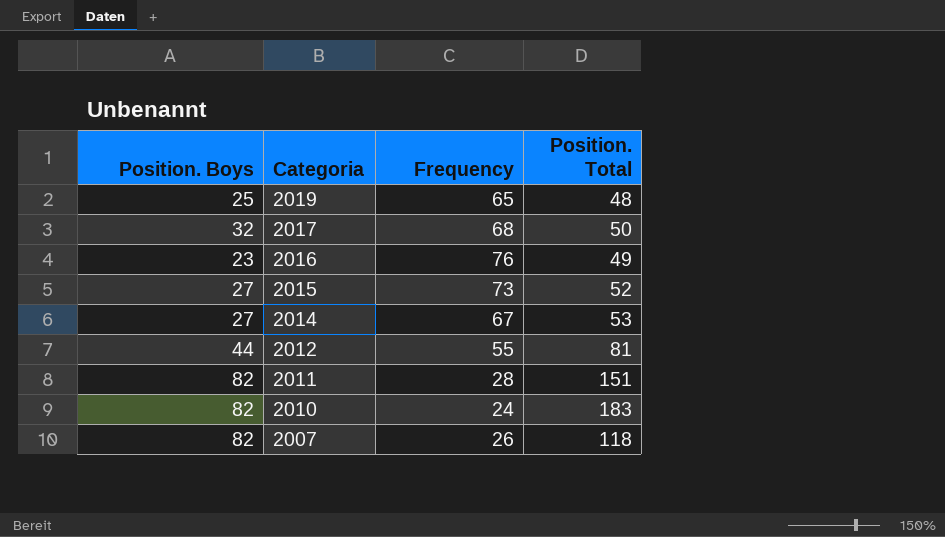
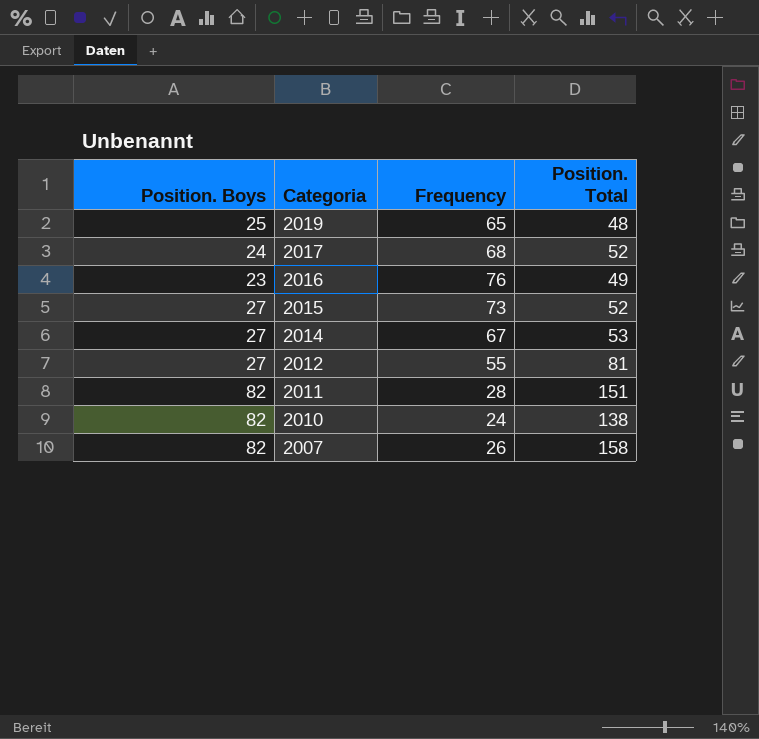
2017 | Position. Boys: 32 -> 24
2017 | Position. Total: 50 -> 52
2012 | Position. Boys: 44 -> 27
2010 | Position. Total: 183 -> 138
2007 | Position. Total: 118 -> 158

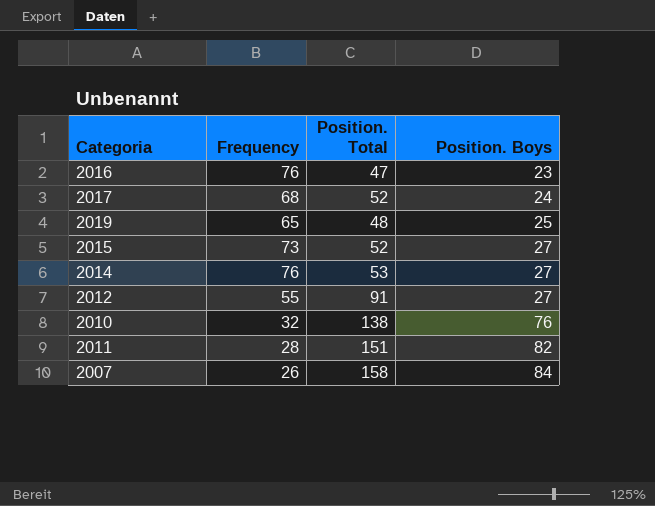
row order: Categoria descending -> Position. Boys ascending
column Position. Boys | position: 1 -> 4
2016 | Position. Total: 49 -> 47
2014 | Frequency: 67 -> 76
2012 | Position. Total: 81 -> 91
2010 | Frequency: 24 -> 32
2010 | Position. Boys: 82 -> 76
2007 | Position. Boys: 82 -> 84

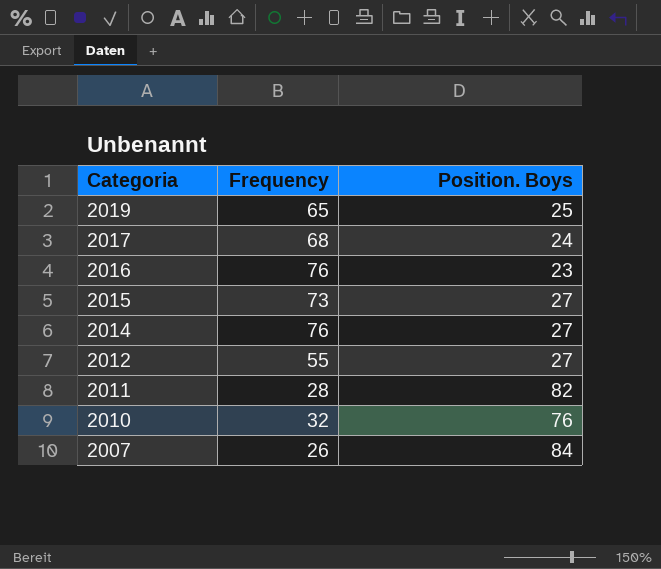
row order: Position. Boys ascending -> Categoria descending
column Position. Total | position: 3 -> none

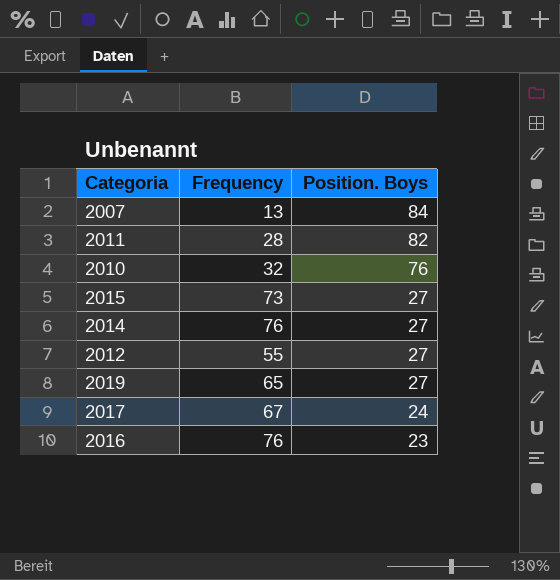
row order: Categoria descending -> Position. Boys descending
2007 | Frequency: 26 -> 13
2019 | Position. Boys: 25 -> 27
2017 | Frequency: 68 -> 67

